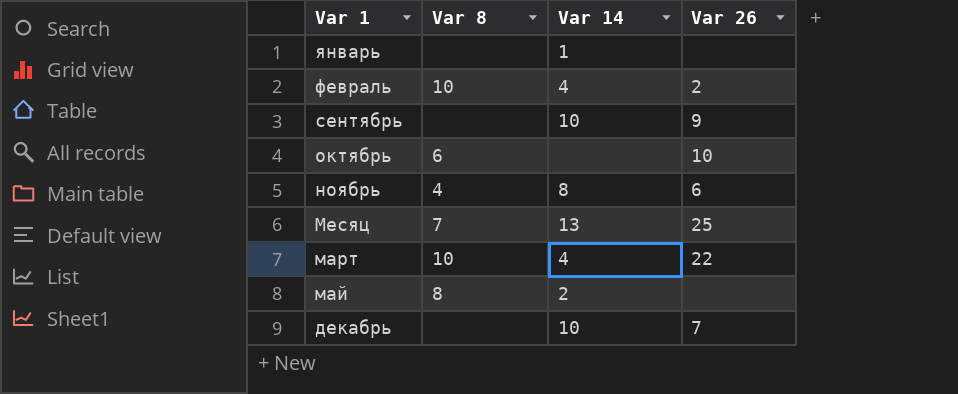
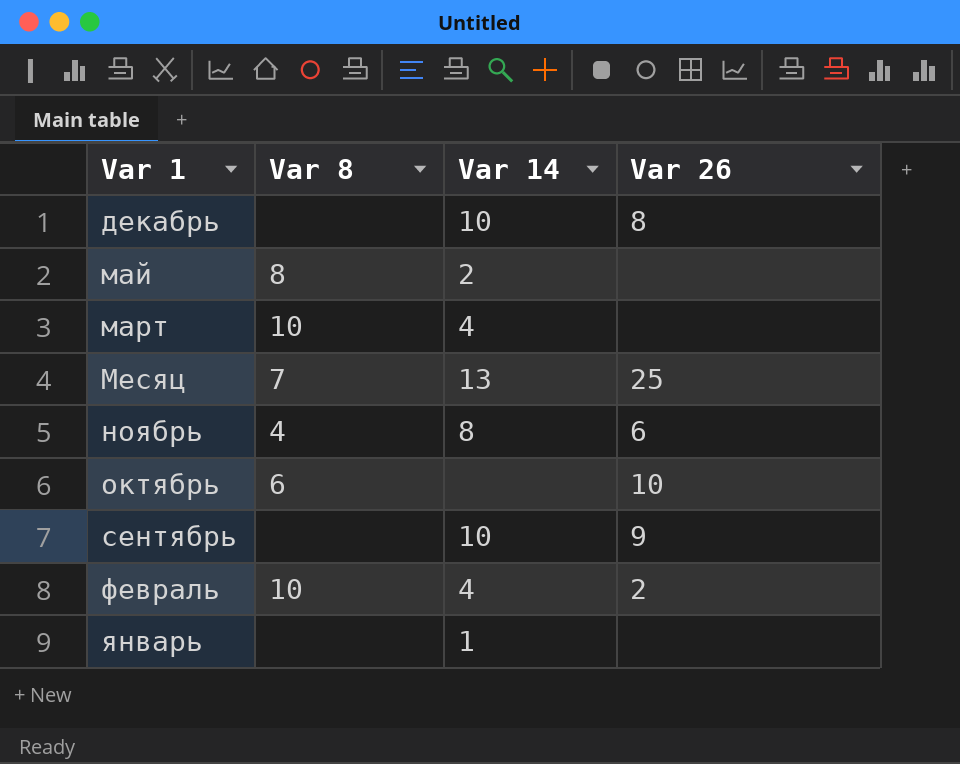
row order: Var 1 descending -> Var 1 ascending
декабрь | Var 26: 7 -> 8
март | Var 26: 22 -> none

